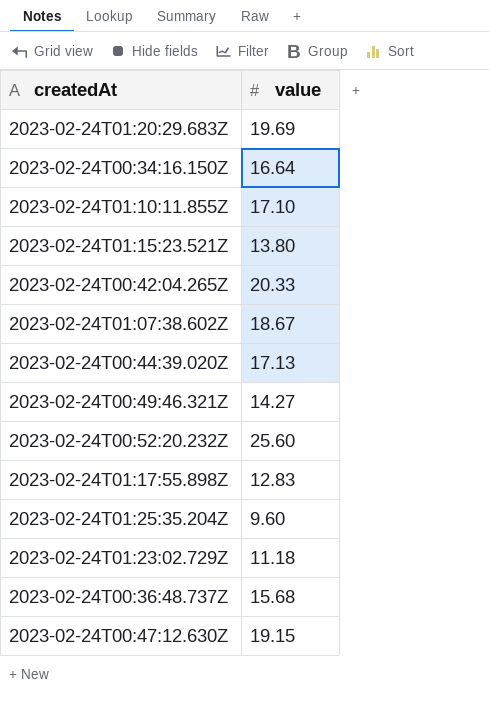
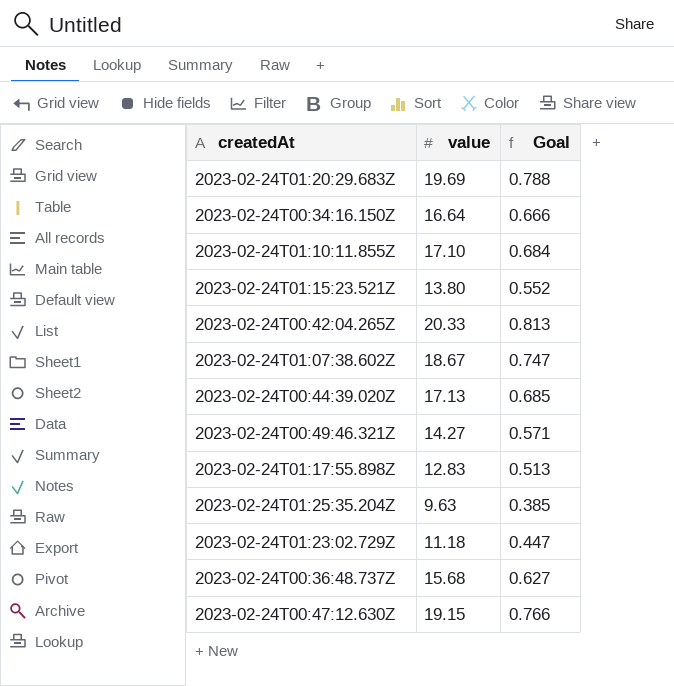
column Goal | formula: none -> [value] * 0.04
row 2023-02-24T00:52:20.232Z: 25.60 -> none
2023-02-24T01:25:35.204Z | value: 9.60 -> 9.63

